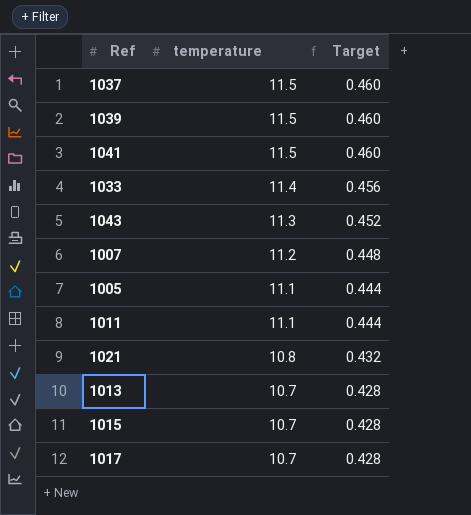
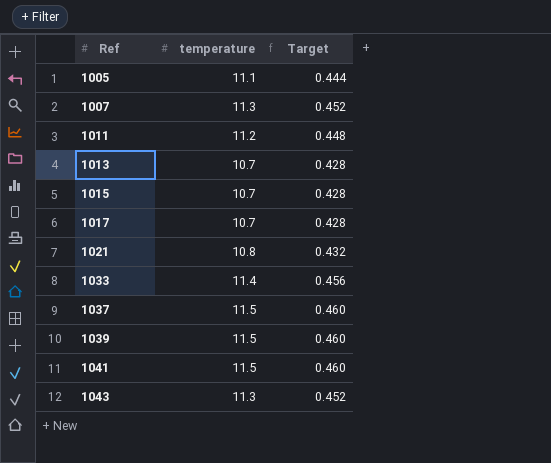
row order: temperature descending -> Ref ascending
1007 | temperature: 11.2 -> 11.3
1007 | Target: 0.448 -> 0.452
1011 | temperature: 11.1 -> 11.2
1011 | Target: 0.444 -> 0.448

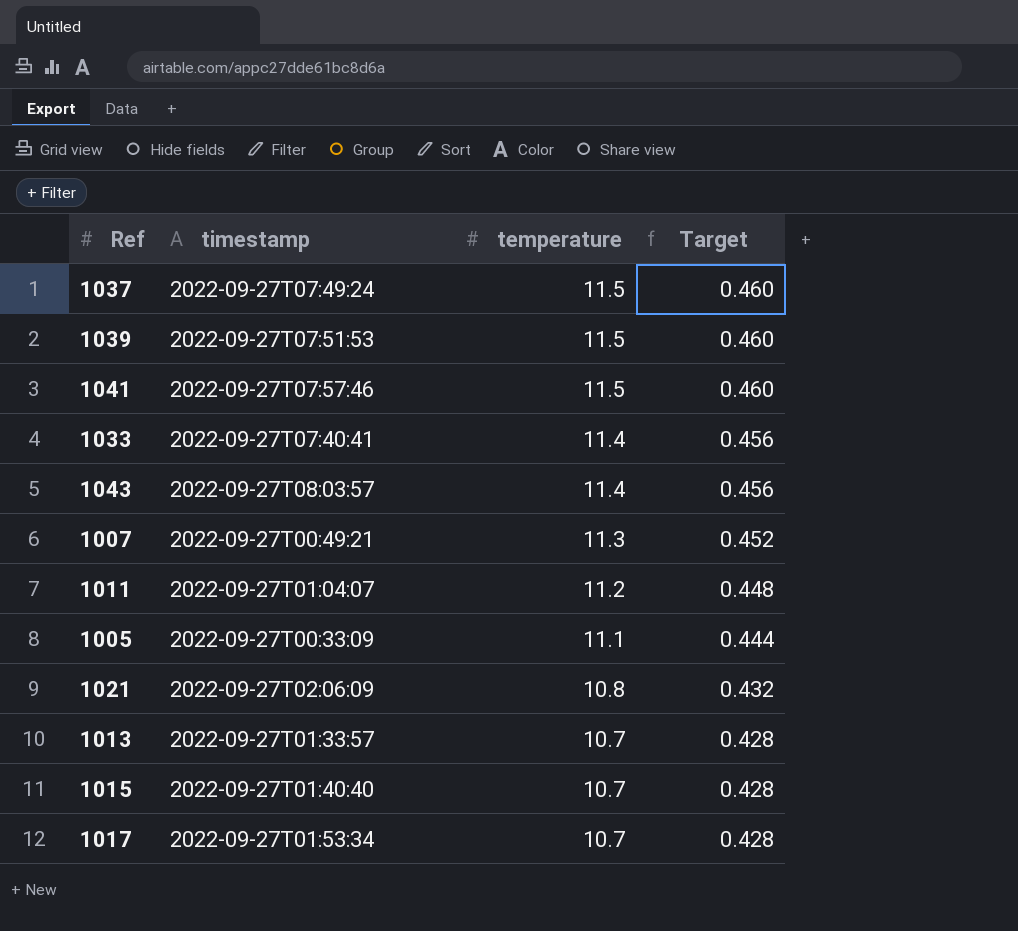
row order: Ref ascending -> temperature descending
column timestamp | position: none -> 2
1043 | temperature: 11.3 -> 11.4
1043 | Target: 0.452 -> 0.456

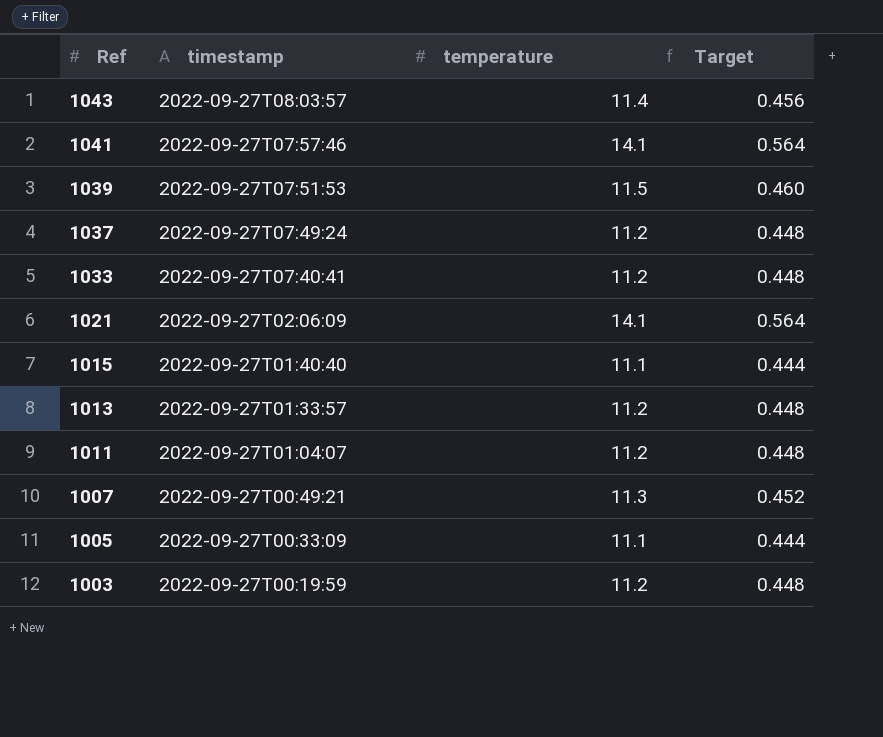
row order: temperature descending -> Ref descending
row 1017: 2022-09-27T01:53:34 | 10.7 | 0.428 -> none
1041 | temperature: 11.5 -> 14.1
1041 | Target: 0.460 -> 0.564
1037 | temperature: 11.5 -> 11.2
1037 | Target: 0.460 -> 0.448
1033 | temperature: 11.4 -> 11.2
1033 | Target: 0.456 -> 0.448
1021 | temperature: 10.8 -> 14.1
1021 | Target: 0.432 -> 0.564
1015 | temperature: 10.7 -> 11.1
1015 | Target: 0.428 -> 0.444
1013 | temperature: 10.7 -> 11.2
1013 | Target: 0.428 -> 0.448
row 1003: none -> 2022-09-27T00:19:59 | 11.2 | 0.448

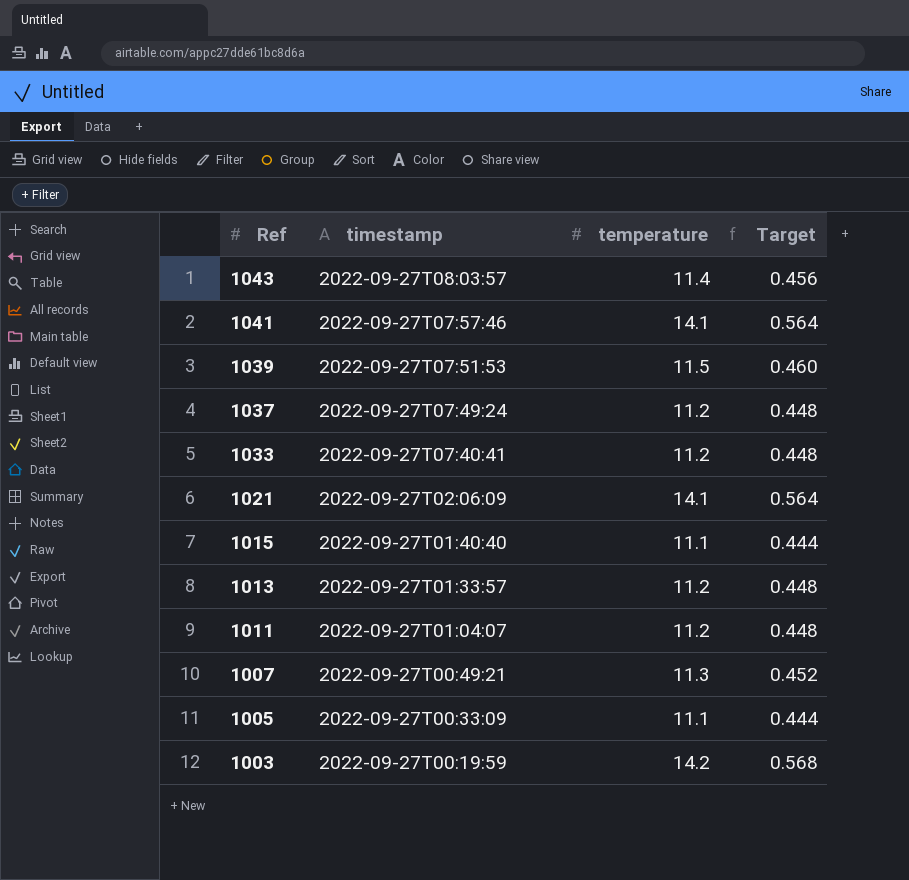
1003 | temperature: 11.2 -> 14.2
1003 | Target: 0.448 -> 0.568

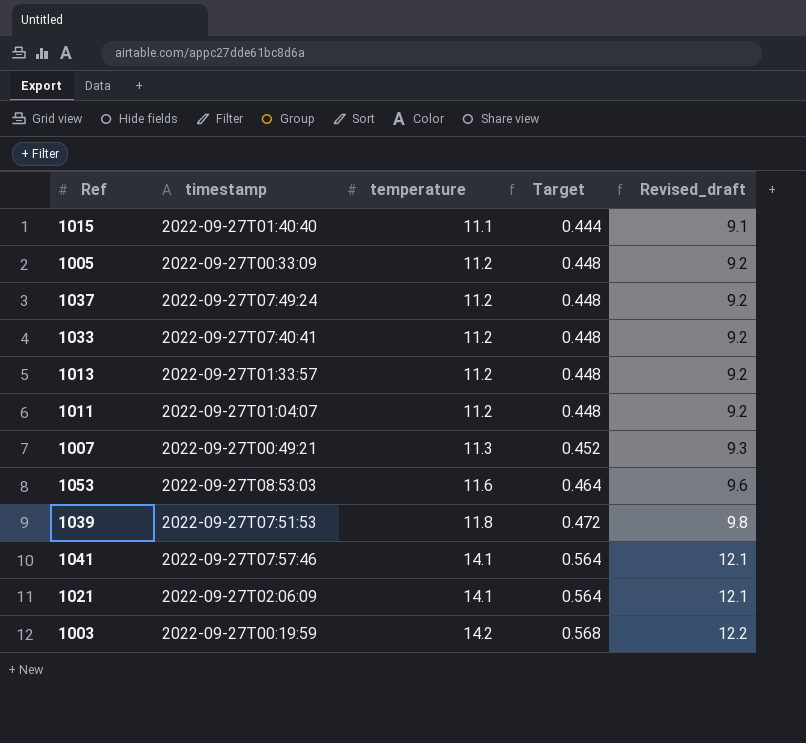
row order: Ref descending -> temperature ascending
column Revised_draft | formula: none -> [temperature] - 2
row 1043: 2022-09-27T08:03:57 | 11.4 | 0.456 -> none
1005 | temperature: 11.1 -> 11.2
1005 | Target: 0.444 -> 0.448
row 1053: none -> 2022-09-27T08:53:03 | 11.6 | 0.464 | 9.6
1039 | temperature: 11.5 -> 11.8
1039 | Target: 0.460 -> 0.472

